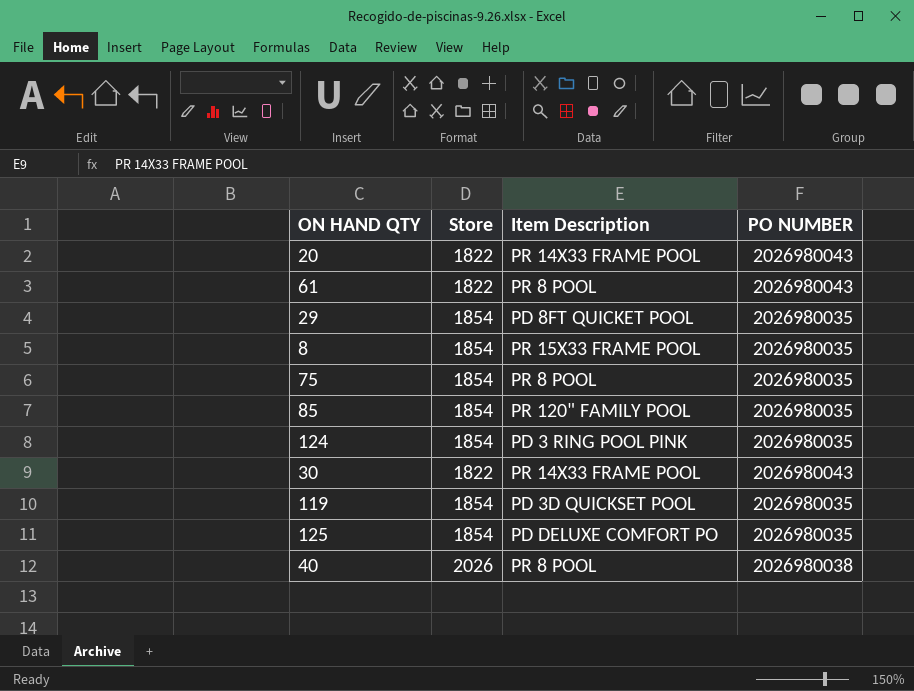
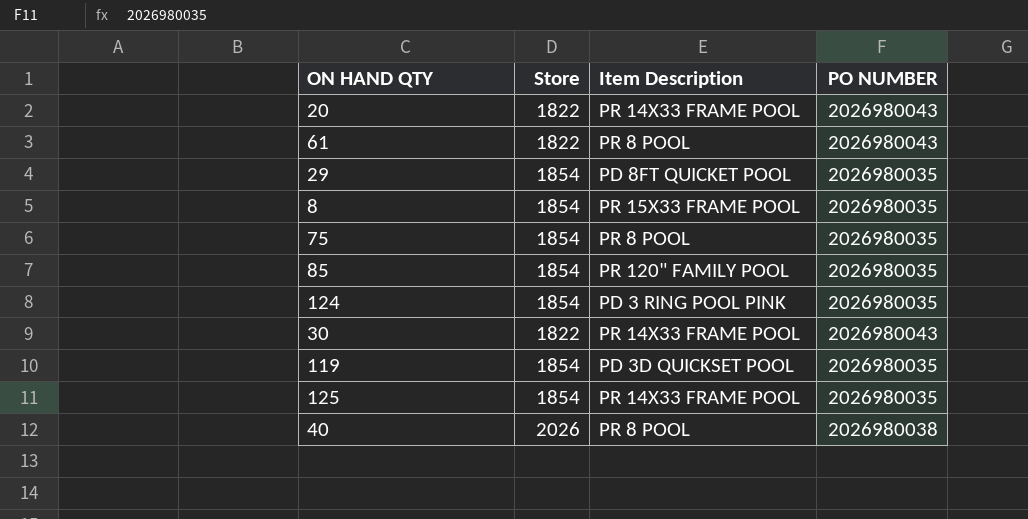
125 | Item Description: PD DELUXE COMFORT PO -> PR 14X33 FRAME POOL

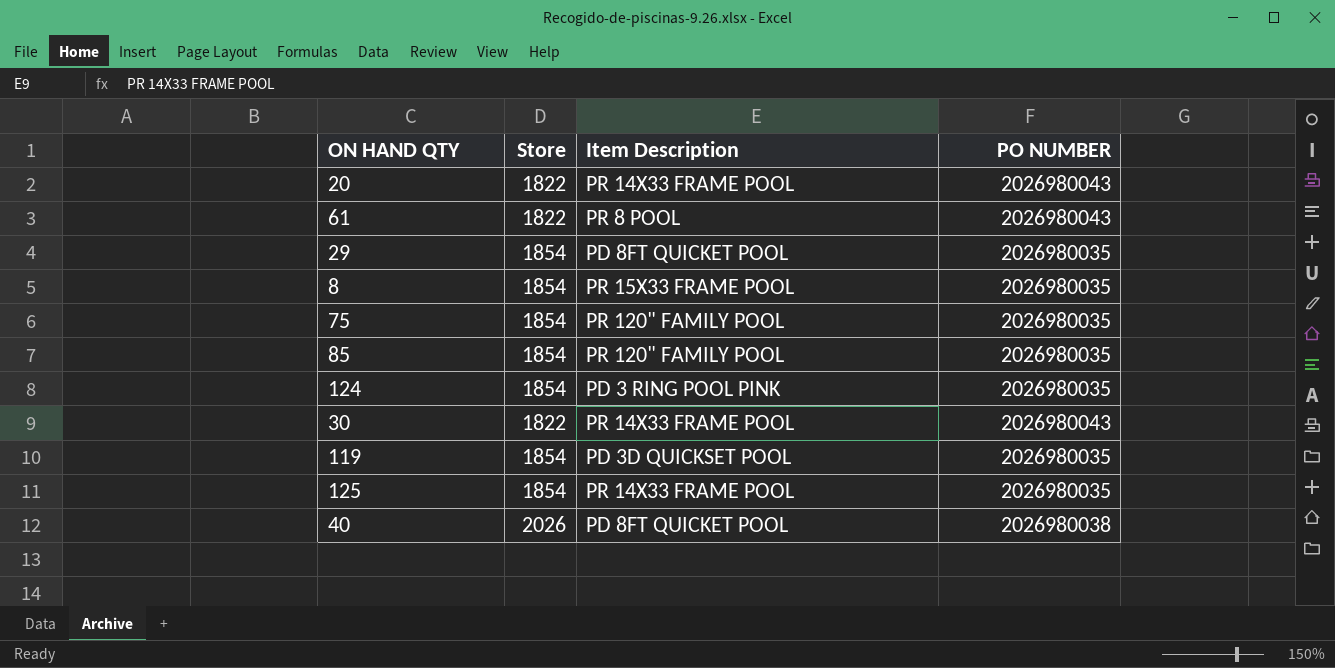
75 | Item Description: PR 8 POOL -> PR 120" FAMILY POOL
40 | Item Description: PR 8 POOL -> PD 8FT QUICKET POOL

